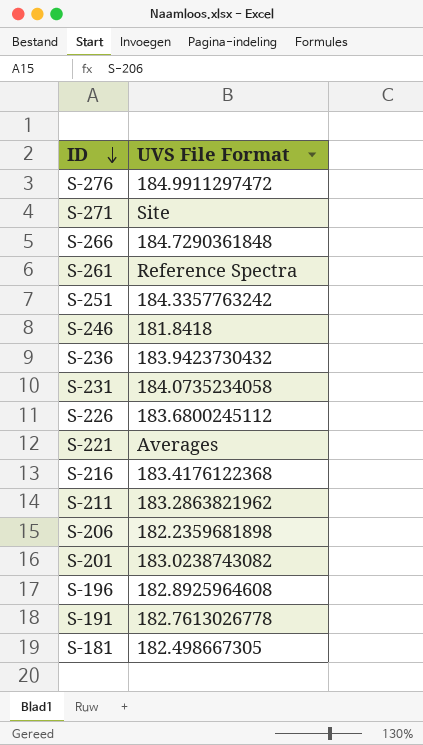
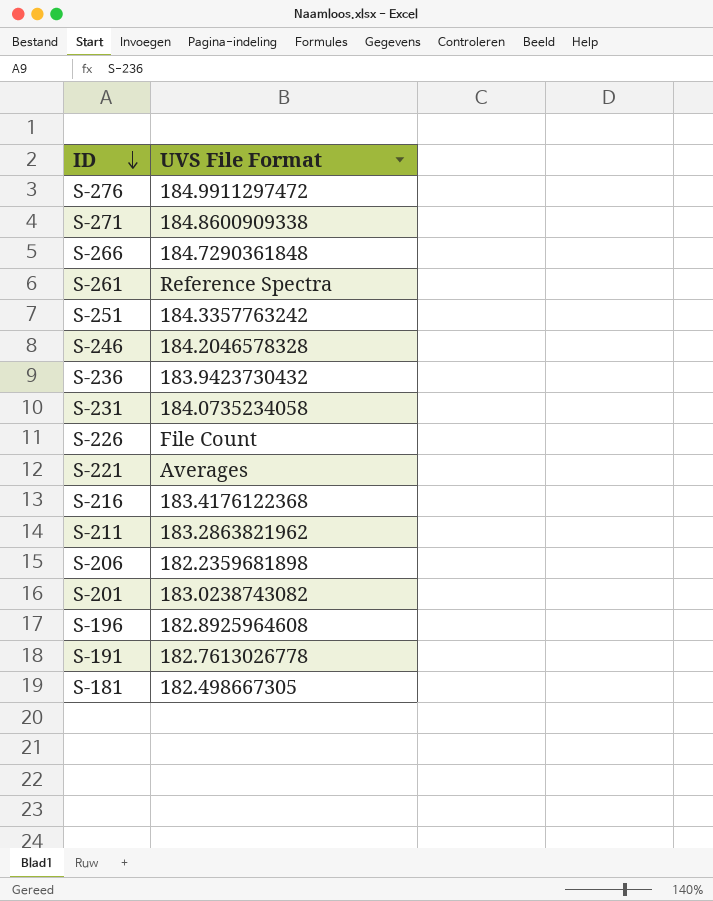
S-271 | UVS File Format: Site -> 184.8600909338
S-246 | UVS File Format: 181.8418 -> 184.2046578328
S-226 | UVS File Format: 183.6800245112 -> File Count

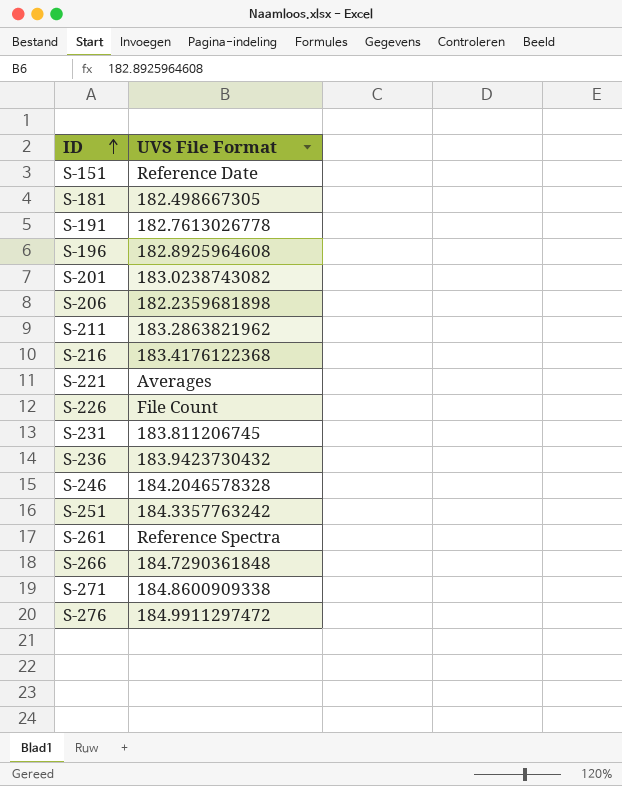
row order: ID descending -> ID ascending
row S-151: none -> Reference Date
S-231 | UVS File Format: 184.0735234058 -> 183.811206745

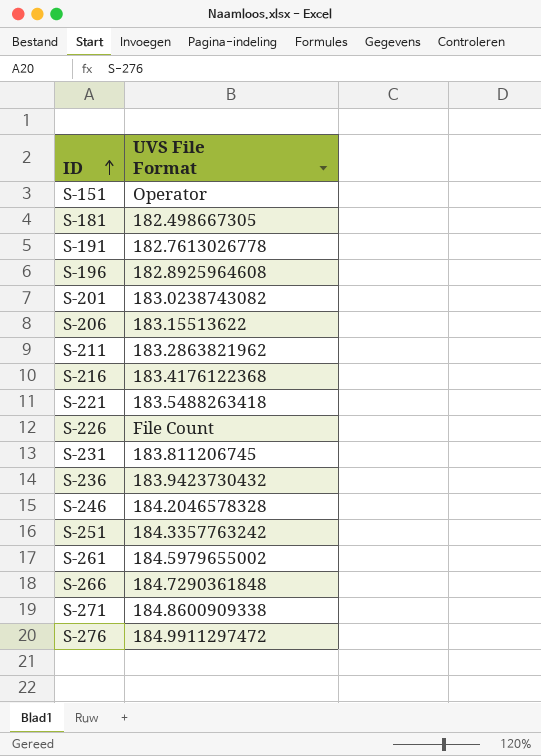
S-151 | UVS File Format: Reference Date -> Operator
S-206 | UVS File Format: 182.2359681898 -> 183.15513622
S-221 | UVS File Format: Averages -> 183.5488263418
S-261 | UVS File Format: Reference Spectra -> 184.5979655002

